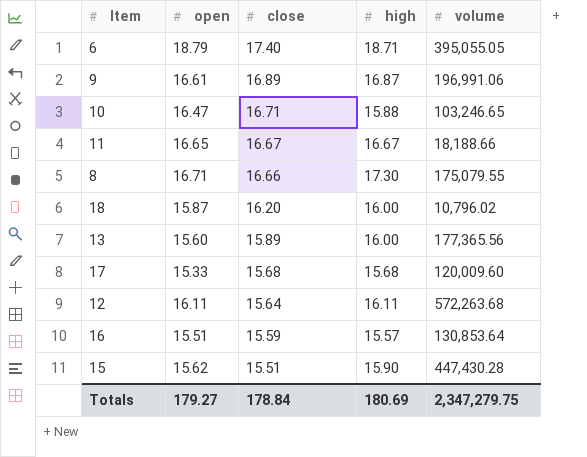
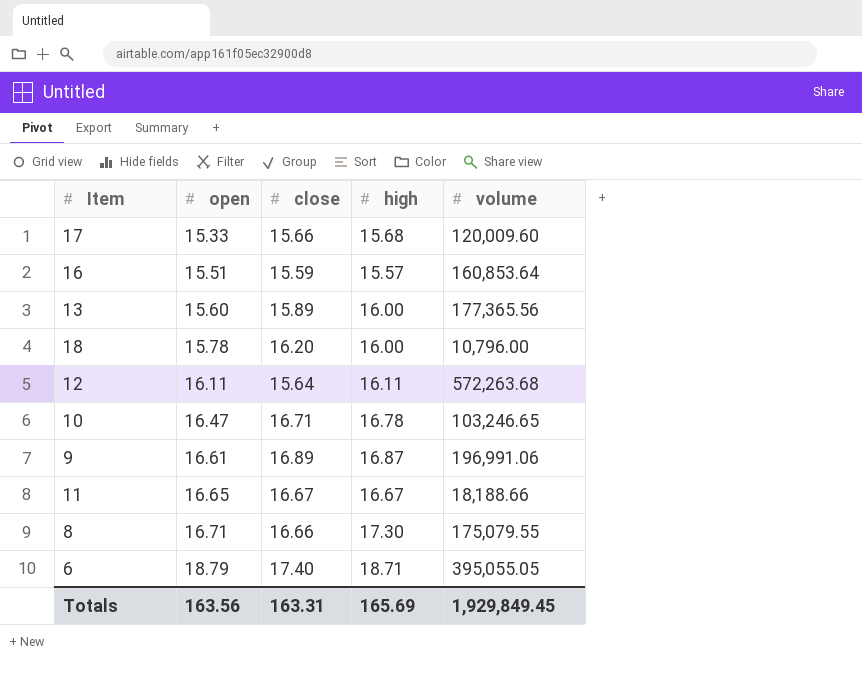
row order: close descending -> open ascending
row 15: 15.62 | 15.51 | 15.90 | 447,430.28 -> none
17 | close: 15.68 -> 15.66
16 | volume: 130,853.64 -> 160,853.64
18 | open: 15.87 -> 15.78
18 | volume: 10,796.02 -> 10,796.00
10 | high: 15.88 -> 16.78
Totals | open: 179.27 -> 163.56
Totals | close: 178.84 -> 163.31
Totals | high: 180.69 -> 165.69
Totals | volume: 2,347,279.75 -> 1,929,849.45

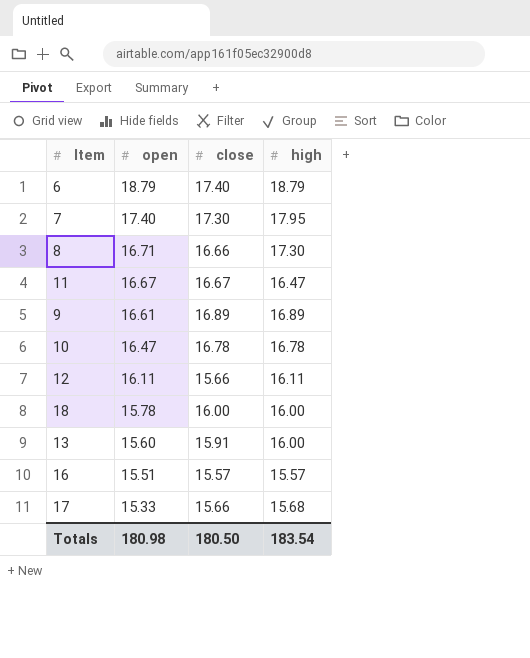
row order: open ascending -> open descending
column volume | position: 5 -> none
6 | high: 18.71 -> 18.79
row 7: none -> 17.40 | 17.30 | 17.95
11 | open: 16.65 -> 16.67
11 | high: 16.67 -> 16.47
9 | high: 16.87 -> 16.89
10 | close: 16.71 -> 16.78
12 | close: 15.64 -> 15.66
18 | close: 16.20 -> 16.00
13 | close: 15.89 -> 15.91
16 | close: 15.59 -> 15.57
Totals | open: 163.56 -> 180.98
Totals | close: 163.31 -> 180.50
Totals | high: 165.69 -> 183.54

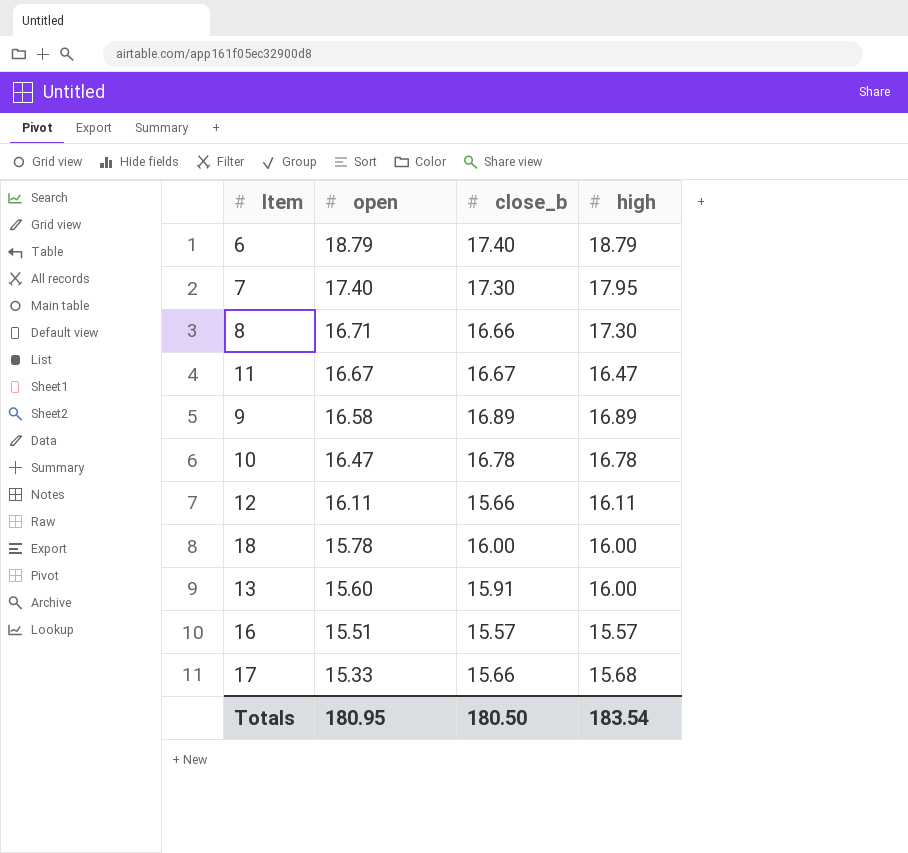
column name: close -> close_b
9 | open: 16.61 -> 16.58
Totals | open: 180.98 -> 180.95

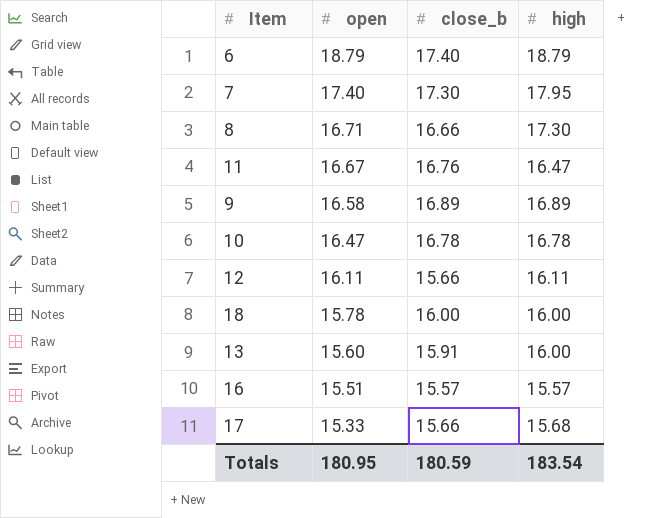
11 | close_b: 16.67 -> 16.76
Totals | close_b: 180.50 -> 180.59

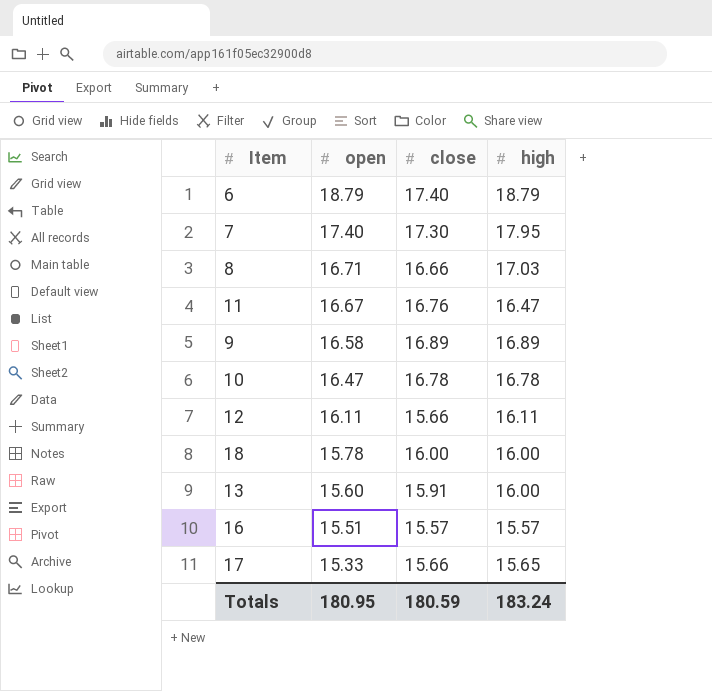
column name: close_b -> close
8 | high: 17.30 -> 17.03
17 | high: 15.68 -> 15.65
Totals | high: 183.54 -> 183.24

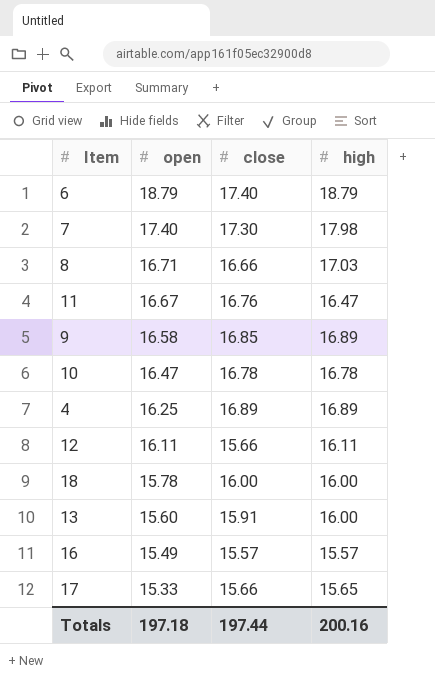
7 | high: 17.95 -> 17.98
9 | close: 16.89 -> 16.85
row 4: none -> 16.25 | 16.89 | 16.89
16 | open: 15.51 -> 15.49
Totals | open: 180.95 -> 197.18
Totals | close: 180.59 -> 197.44
Totals | high: 183.24 -> 200.16

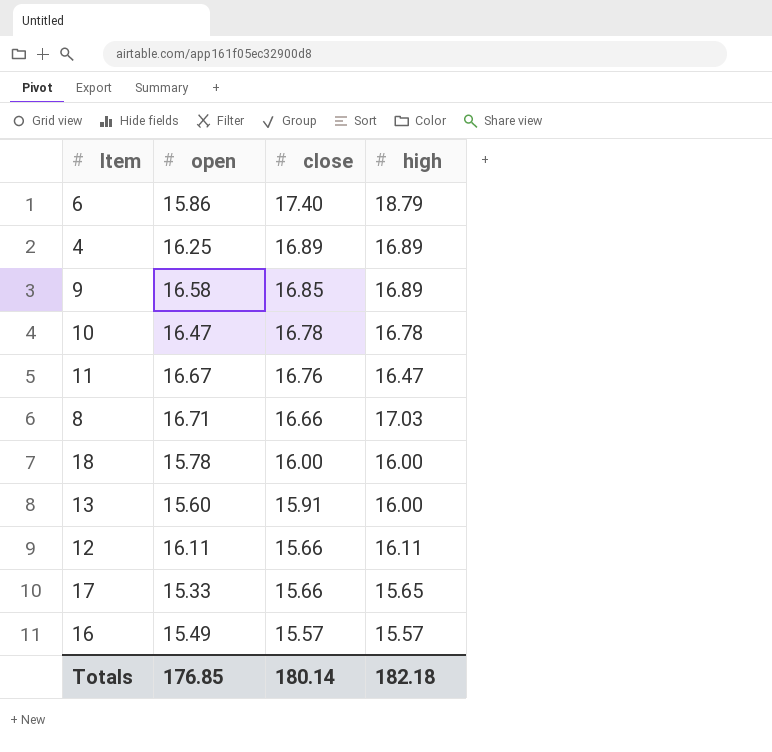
row order: open descending -> close descending
row 7: 17.40 | 17.30 | 17.98 -> none
6 | open: 18.79 -> 15.86
Totals | open: 197.18 -> 176.85
Totals | close: 197.44 -> 180.14
Totals | high: 200.16 -> 182.18

